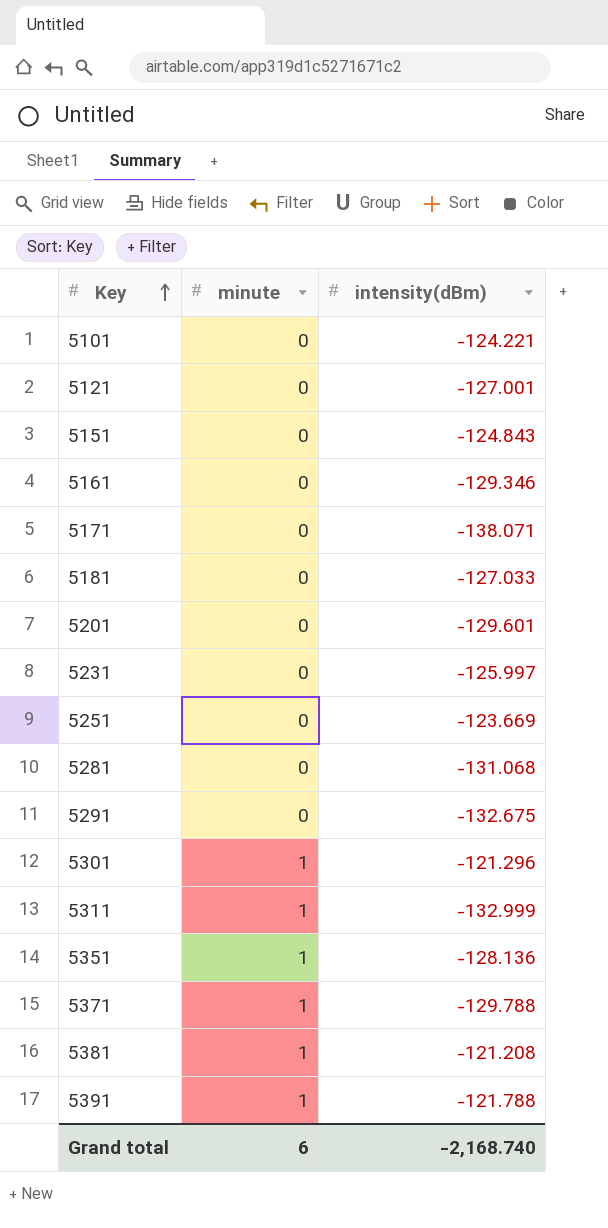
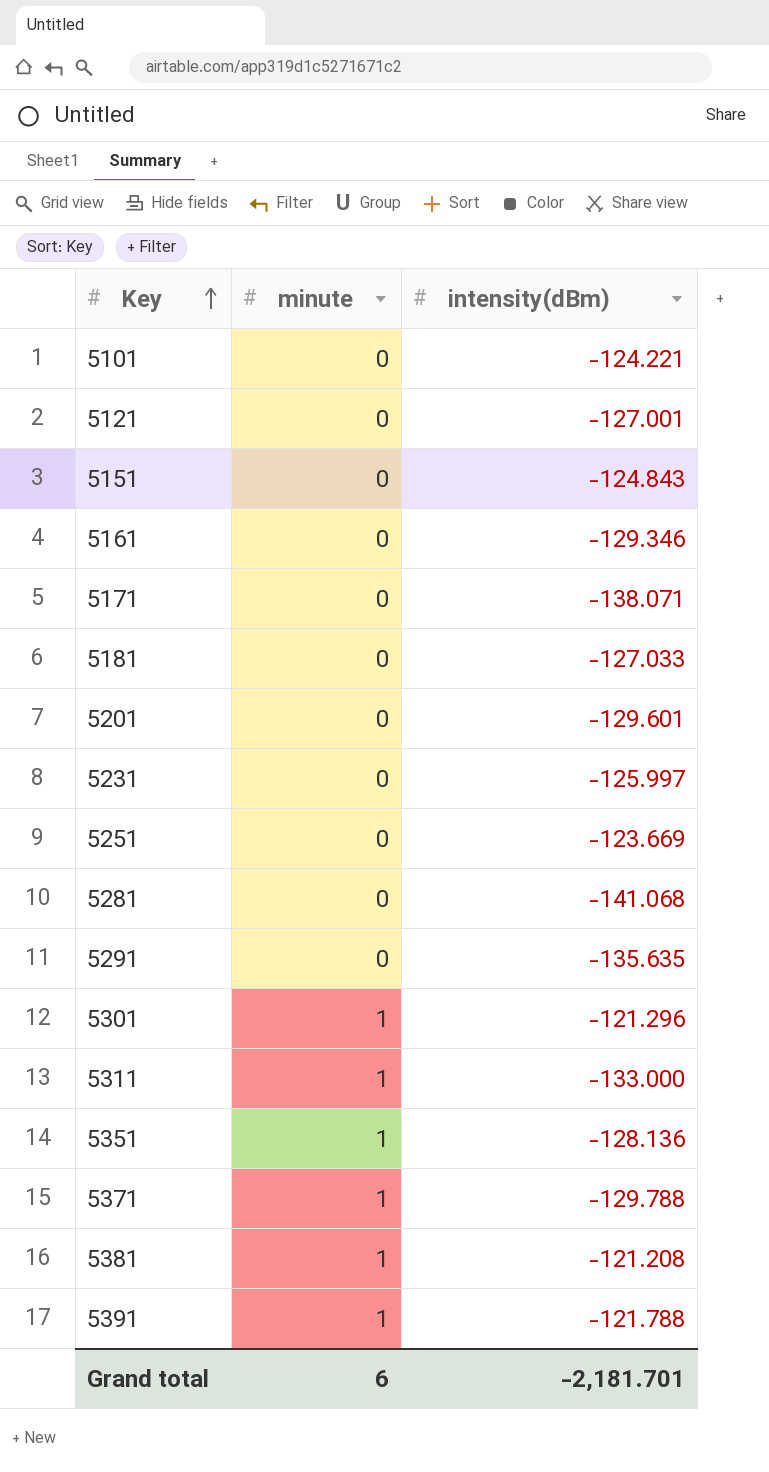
5281 | intensity(dBm): -131.068 -> -141.068
5291 | intensity(dBm): -132.675 -> -135.635
5311 | intensity(dBm): -132.999 -> -133.000
Grand total | intensity(dBm): -2,168.740 -> -2,181.701

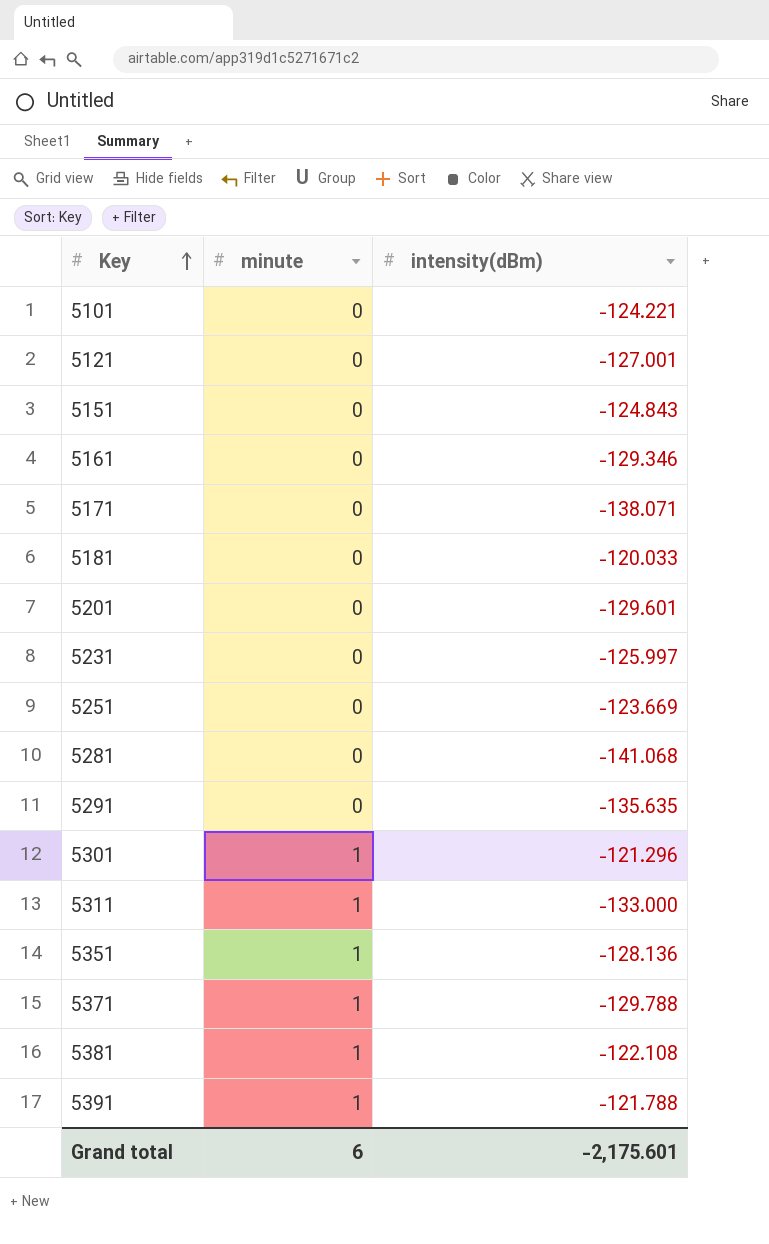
5181 | intensity(dBm): -127.033 -> -120.033
5381 | intensity(dBm): -121.208 -> -122.108
Grand total | intensity(dBm): -2,181.701 -> -2,175.601

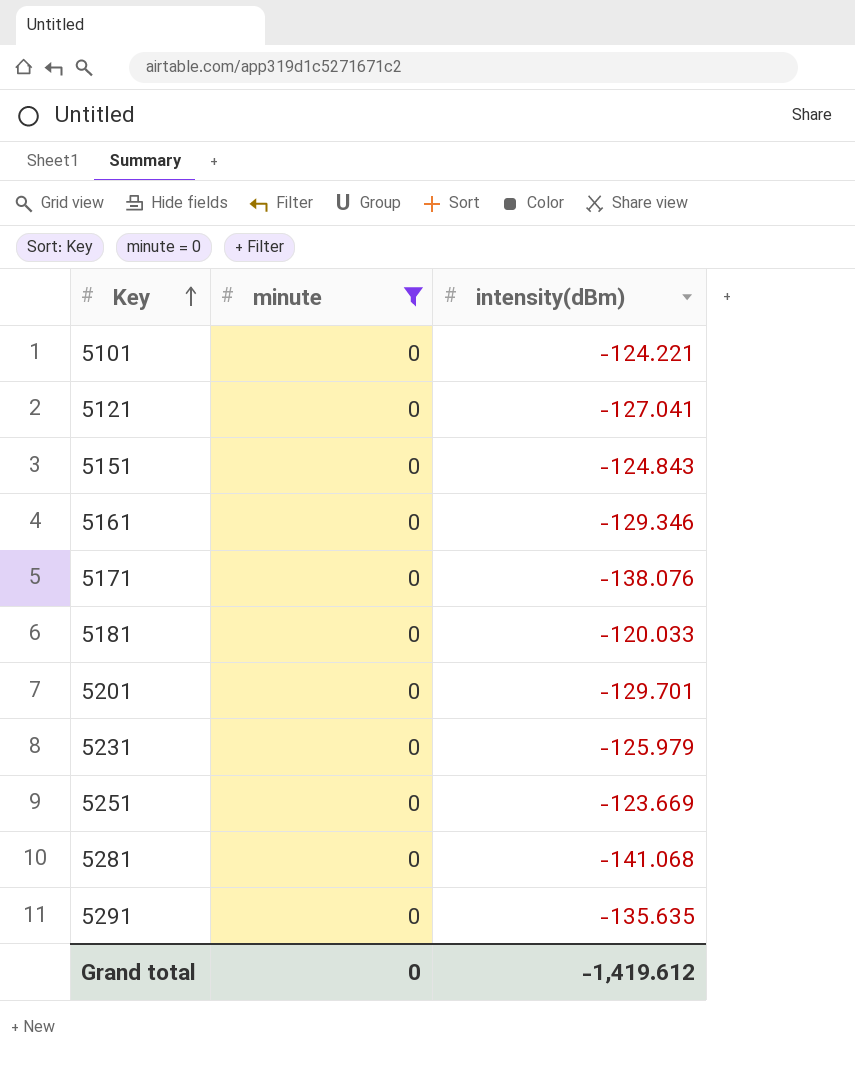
filter: none -> minute = 0
5121 | intensity(dBm): -127.001 -> -127.041
5171 | intensity(dBm): -138.071 -> -138.076
5201 | intensity(dBm): -129.601 -> -129.701
5231 | intensity(dBm): -125.997 -> -125.979
Grand total | minute: 6 -> 0
Grand total | intensity(dBm): -2,175.601 -> -1,419.612

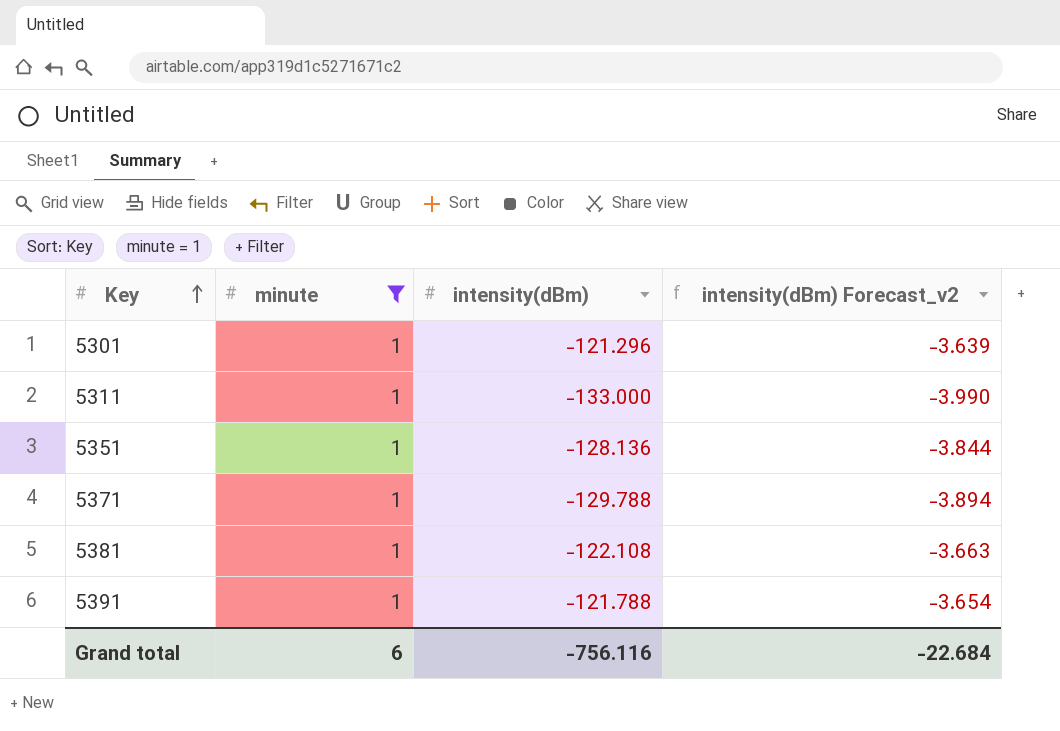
filter: minute = 0 -> minute = 1
column intensity(dBm) Forecast_v2 | formula: none -> [intensity(dBm)] * 0.03
Grand total | minute: 0 -> 6
Grand total | intensity(dBm): -1,419.612 -> -756.116

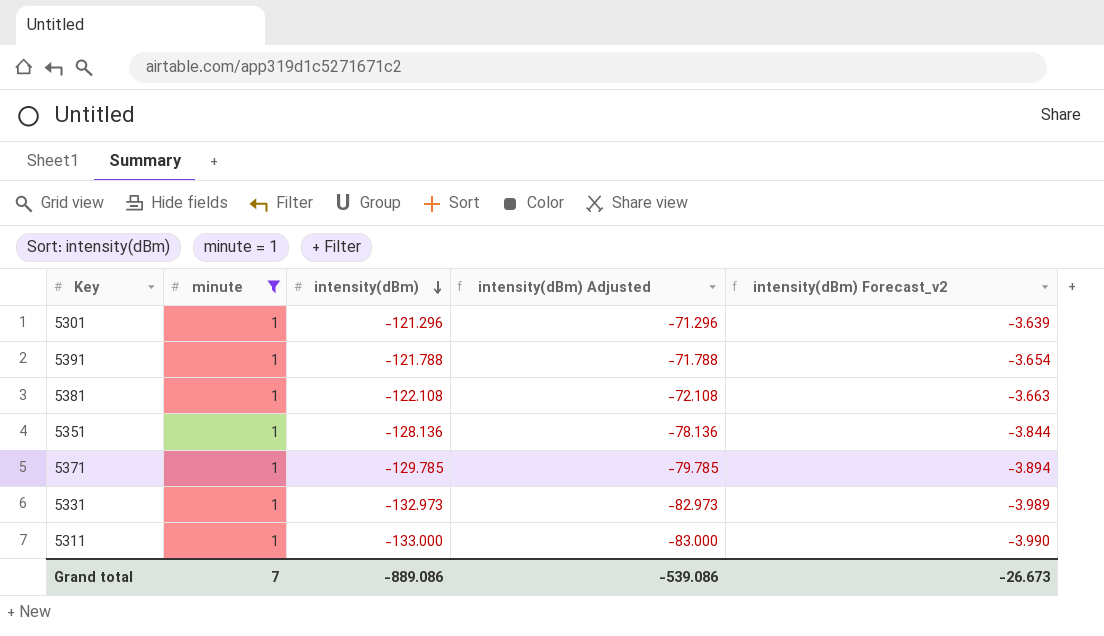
row order: Key ascending -> intensity(dBm) descending
column intensity(dBm) Adjusted | formula: none -> [intensity(dBm)] + 50
5371 | intensity(dBm): -129.788 -> -129.785
row 5331: none -> 1 | -132.973 | -82.973 | -3.989
Grand total | minute: 6 -> 7
Grand total | intensity(dBm): -756.116 -> -889.086
Grand total | intensity(dBm) Forecast_v2: -22.684 -> -26.673

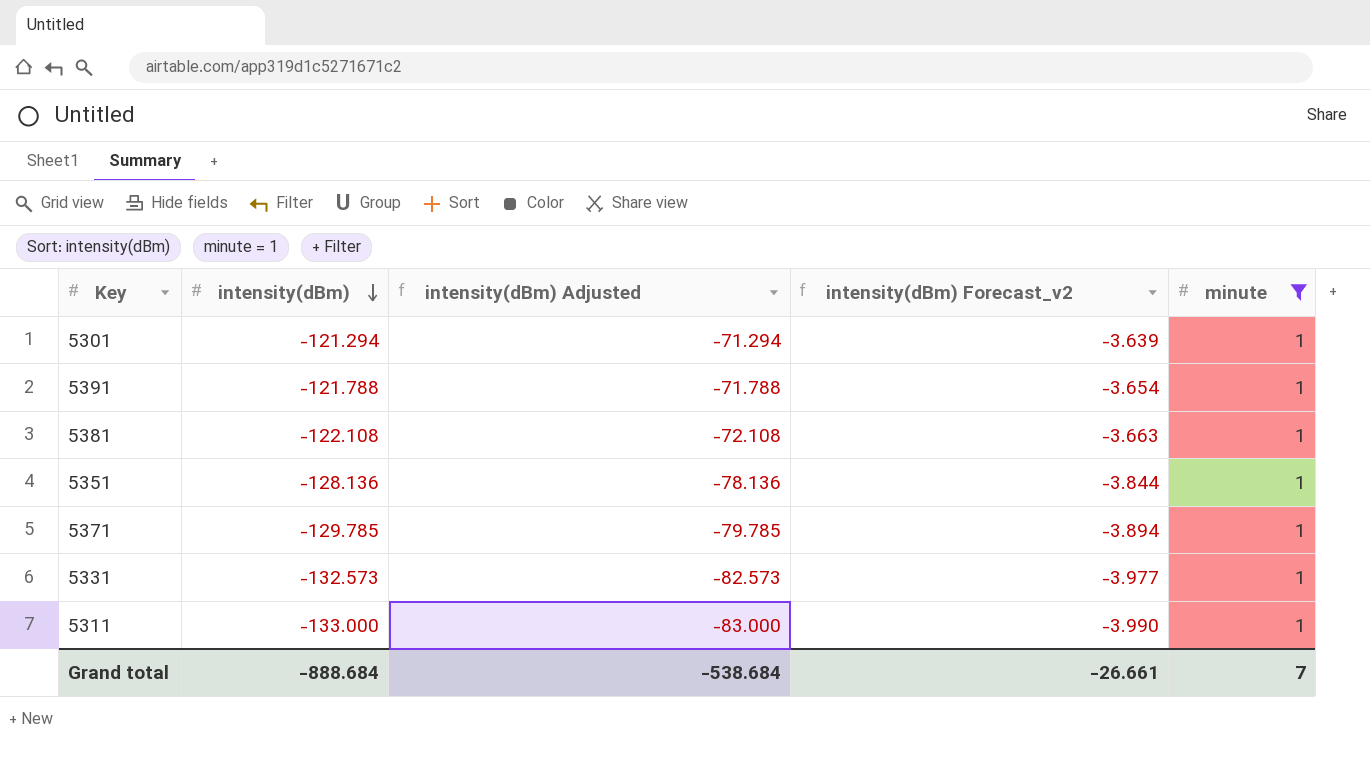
column minute | position: 2 -> 5
5301 | intensity(dBm): -121.296 -> -121.294
5301 | intensity(dBm) Adjusted: -71.296 -> -71.294
5331 | intensity(dBm): -132.973 -> -132.573
5331 | intensity(dBm) Adjusted: -82.973 -> -82.573
5331 | intensity(dBm) Forecast_v2: -3.989 -> -3.977
Grand total | intensity(dBm): -889.086 -> -888.684
Grand total | intensity(dBm) Adjusted: -539.086 -> -538.684
Grand total | intensity(dBm) Forecast_v2: -26.673 -> -26.661

